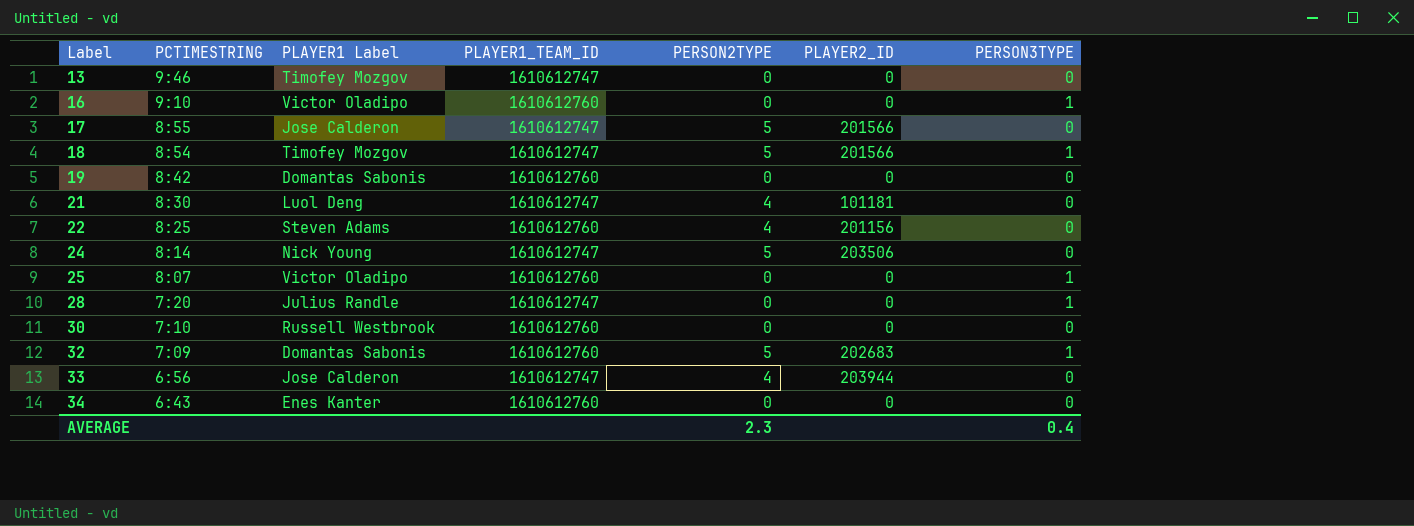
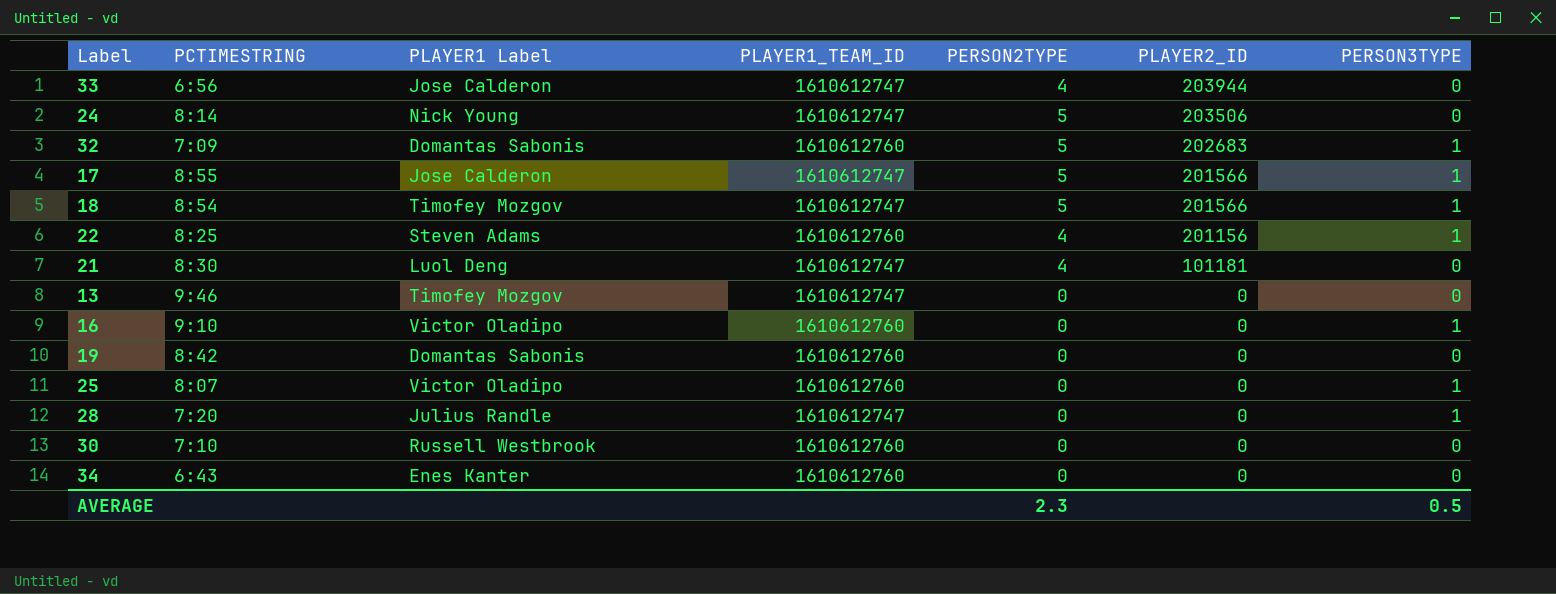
row order: Label ascending -> PLAYER2_ID descending
17 | PERSON3TYPE: 0 -> 1
22 | PERSON3TYPE: 0 -> 1
AVERAGE | PERSON3TYPE: 0.4 -> 0.5

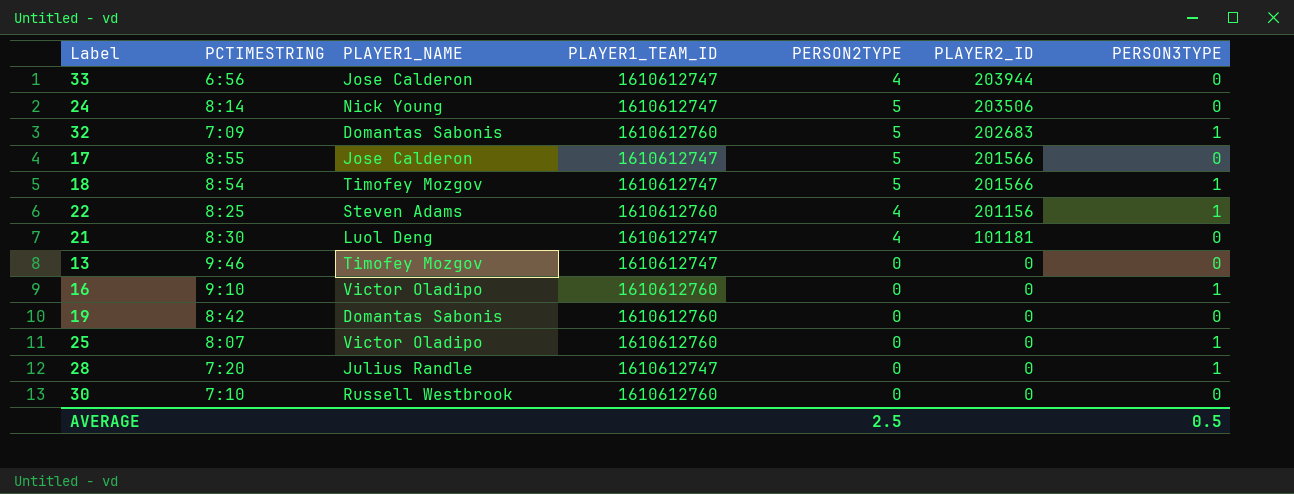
column name: PLAYER1 Label -> PLAYER1_NAME
row 34: 6:43 | Enes Kanter | 1610612760 | 0 | 0 | 0 -> none
17 | PERSON3TYPE: 1 -> 0
AVERAGE | PERSON2TYPE: 2.3 -> 2.5

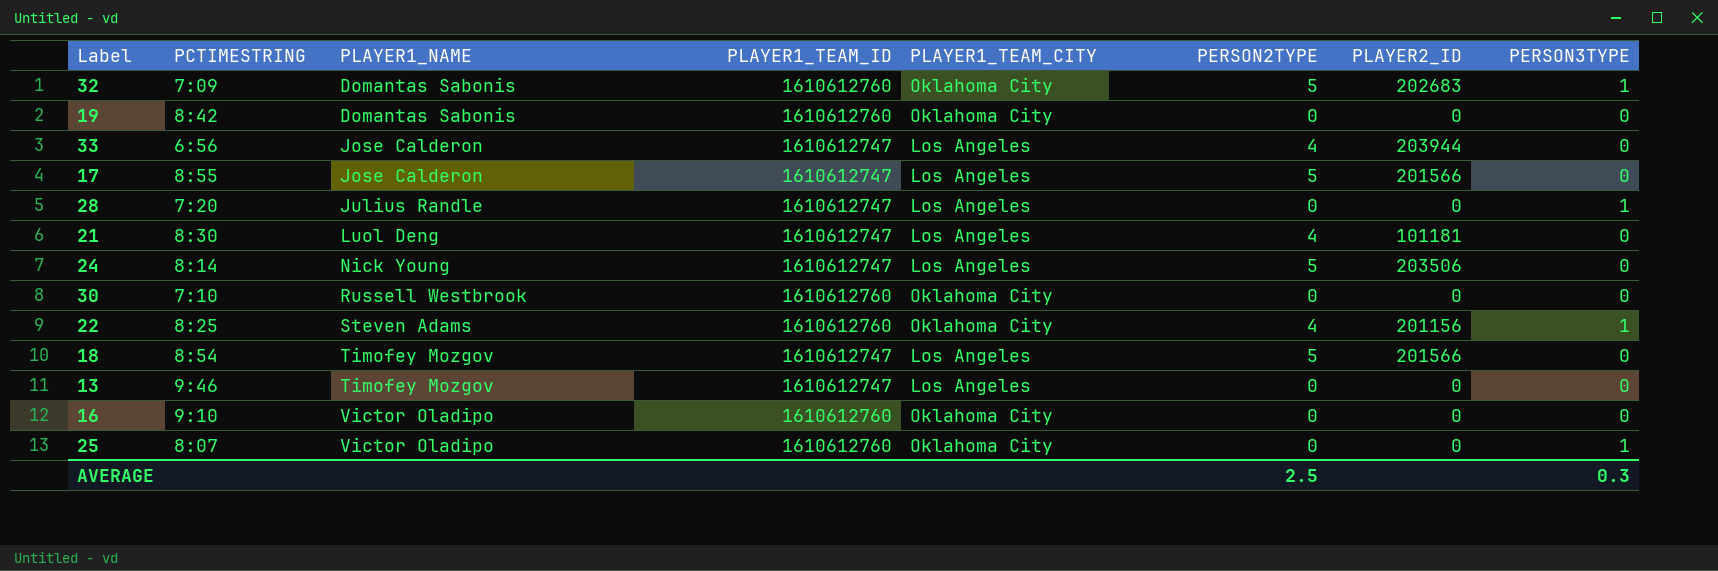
row order: PLAYER2_ID descending -> PLAYER1_NAME ascending
column PLAYER1_TEAM_CITY | position: none -> 5
18 | PERSON3TYPE: 1 -> 0
16 | PERSON3TYPE: 1 -> 0
AVERAGE | PERSON3TYPE: 0.5 -> 0.3

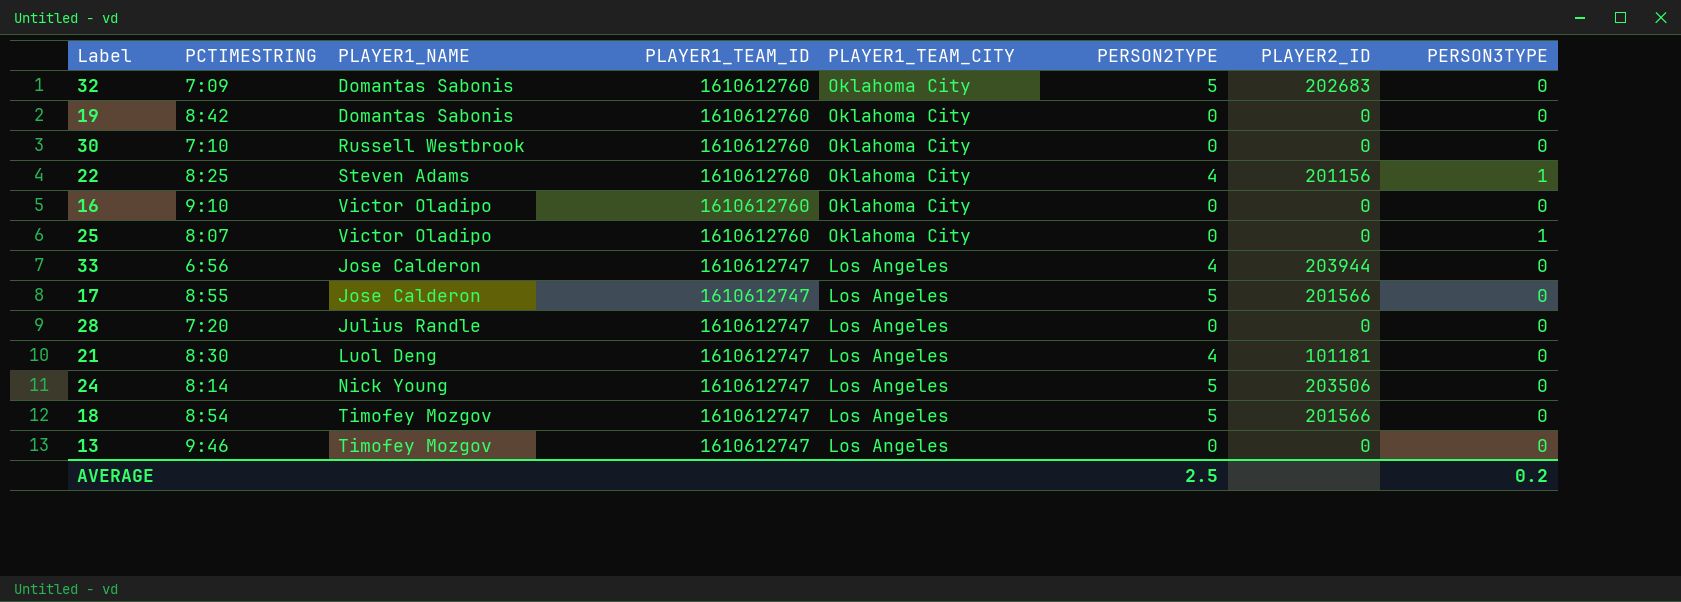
row order: PLAYER1_NAME ascending -> PLAYER1_TEAM_ID descending
32 | PERSON3TYPE: 1 -> 0
28 | PERSON3TYPE: 1 -> 0
AVERAGE | PERSON3TYPE: 0.3 -> 0.2

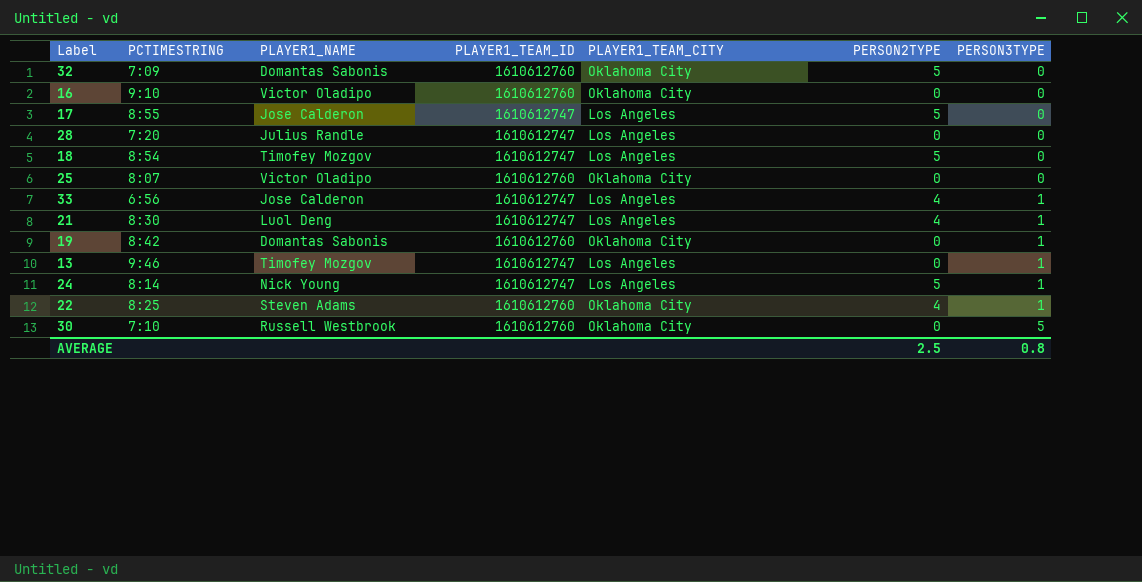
row order: PLAYER1_TEAM_ID descending -> PERSON3TYPE ascending
column PLAYER2_ID | position: 7 -> none
25 | PERSON3TYPE: 1 -> 0
33 | PERSON3TYPE: 0 -> 1
21 | PERSON3TYPE: 0 -> 1
19 | PERSON3TYPE: 0 -> 1
13 | PERSON3TYPE: 0 -> 1
24 | PERSON3TYPE: 0 -> 1
30 | PERSON3TYPE: 0 -> 5
AVERAGE | PERSON3TYPE: 0.2 -> 0.8

